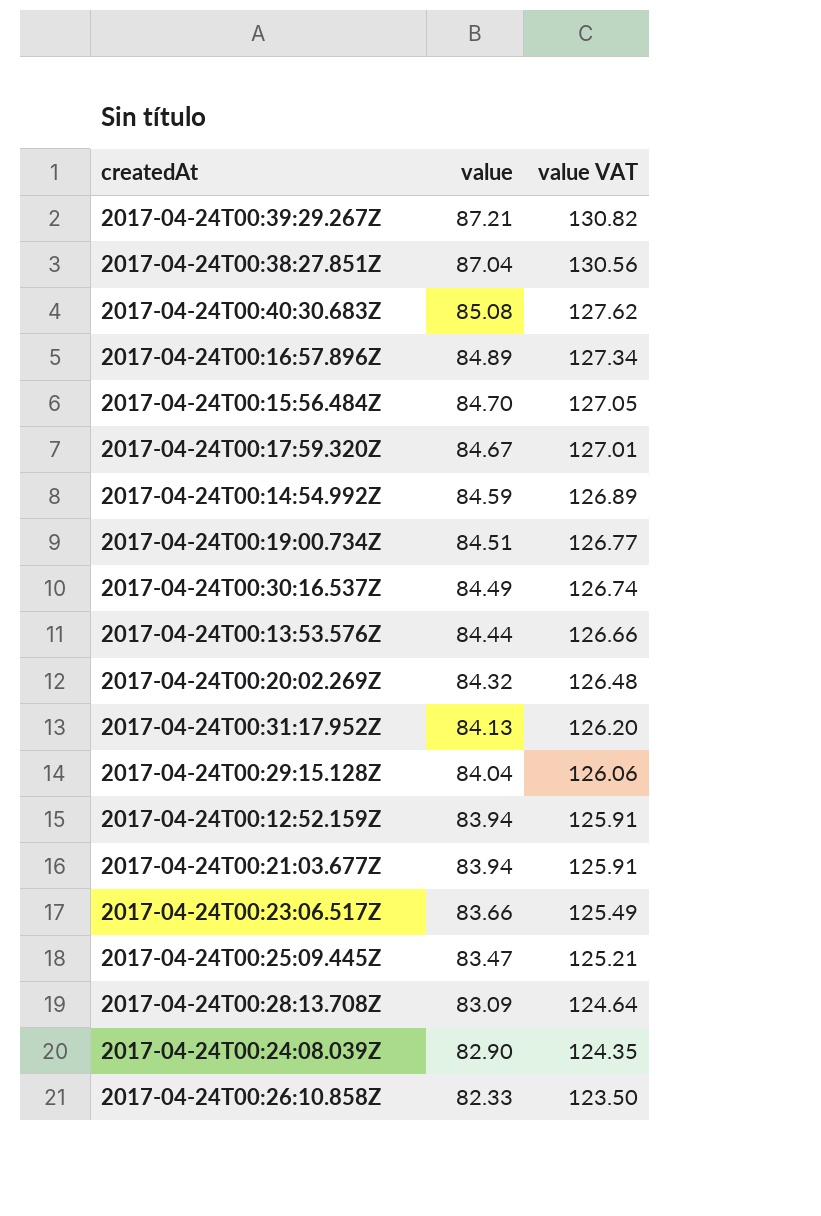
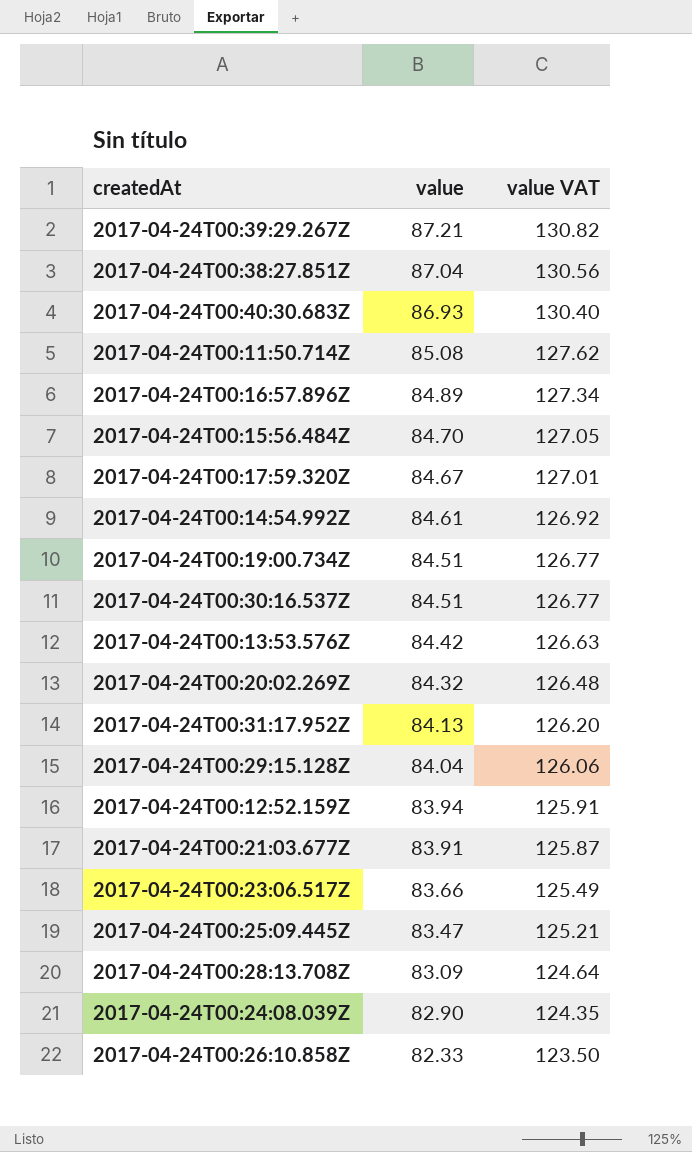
2017-04-24T00:40:30.683Z | value: 85.08 -> 86.93
2017-04-24T00:40:30.683Z | value VAT: 127.62 -> 130.40
row 2017-04-24T00:11:50.714Z: none -> 85.08 | 127.62
2017-04-24T00:14:54.992Z | value: 84.59 -> 84.61
2017-04-24T00:14:54.992Z | value VAT: 126.89 -> 126.92
2017-04-24T00:30:16.537Z | value: 84.49 -> 84.51
2017-04-24T00:30:16.537Z | value VAT: 126.74 -> 126.77
2017-04-24T00:13:53.576Z | value: 84.44 -> 84.42
2017-04-24T00:13:53.576Z | value VAT: 126.66 -> 126.63
2017-04-24T00:21:03.677Z | value: 83.94 -> 83.91
2017-04-24T00:21:03.677Z | value VAT: 125.91 -> 125.87

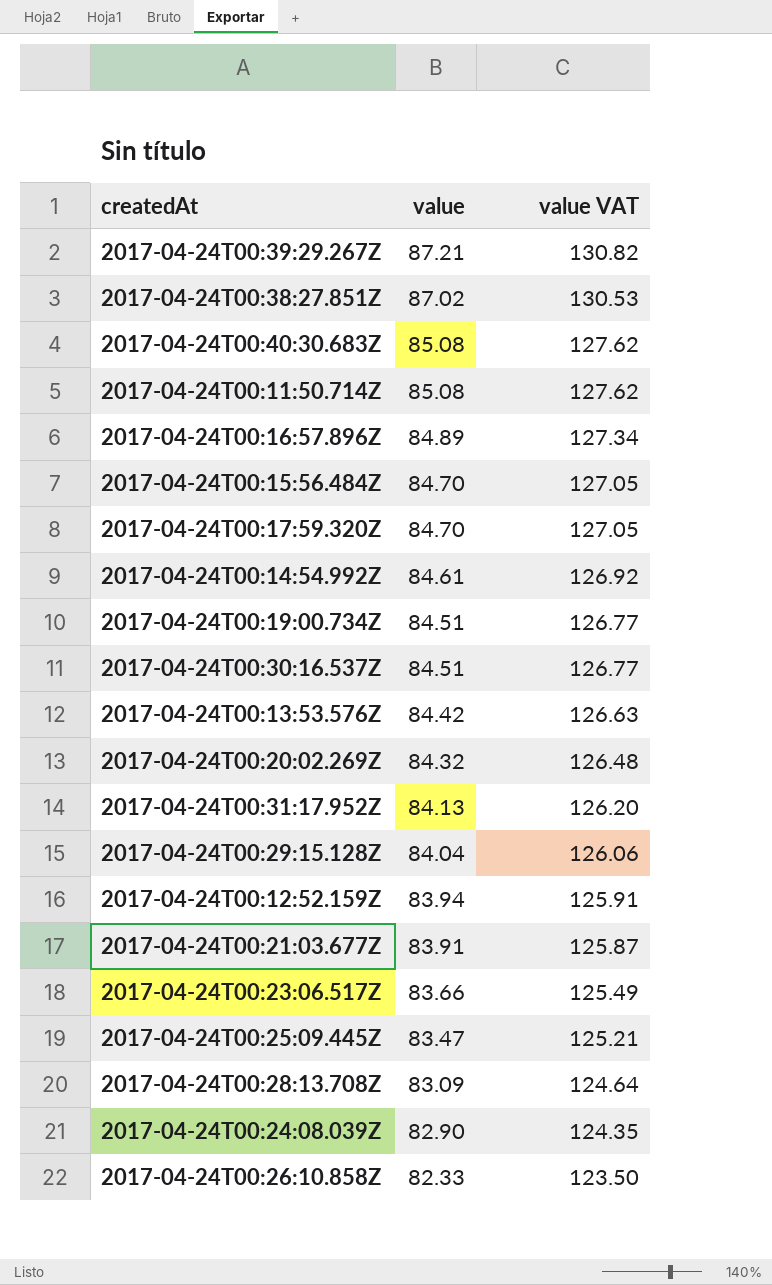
2017-04-24T00:38:27.851Z | value: 87.04 -> 87.02
2017-04-24T00:38:27.851Z | value VAT: 130.56 -> 130.53
2017-04-24T00:40:30.683Z | value: 86.93 -> 85.08
2017-04-24T00:40:30.683Z | value VAT: 130.40 -> 127.62
2017-04-24T00:17:59.320Z | value: 84.67 -> 84.70
2017-04-24T00:17:59.320Z | value VAT: 127.01 -> 127.05

